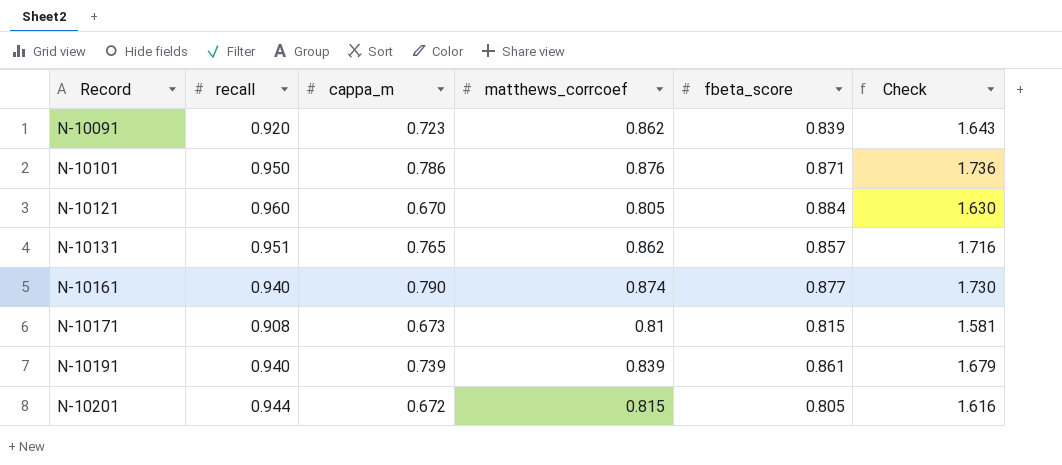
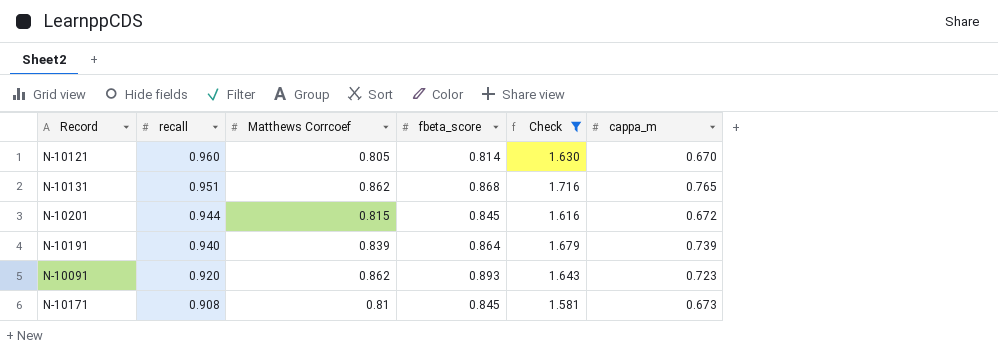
filter: none -> Check <= 1.716
row order: Record ascending -> recall descending
column name: matthews_corrcoef -> Matthews Corrcoef
column cappa_m | position: 3 -> 6
N-10121 | fbeta_score: 0.884 -> 0.814
N-10131 | fbeta_score: 0.857 -> 0.868
N-10201 | fbeta_score: 0.805 -> 0.845
N-10191 | fbeta_score: 0.861 -> 0.864
N-10091 | fbeta_score: 0.839 -> 0.893
N-10171 | fbeta_score: 0.815 -> 0.845

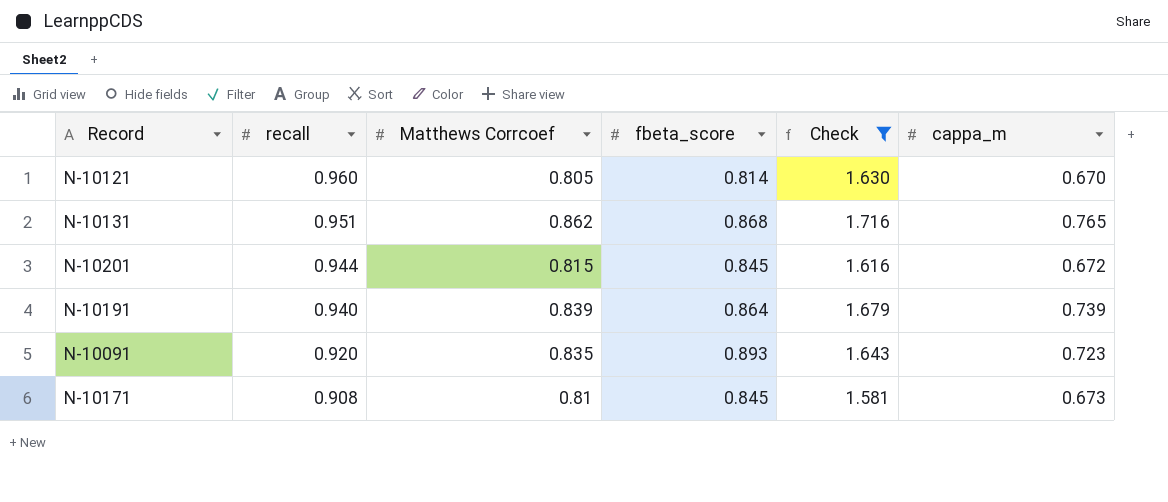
N-10091 | Matthews Corrcoef: 0.862 -> 0.835

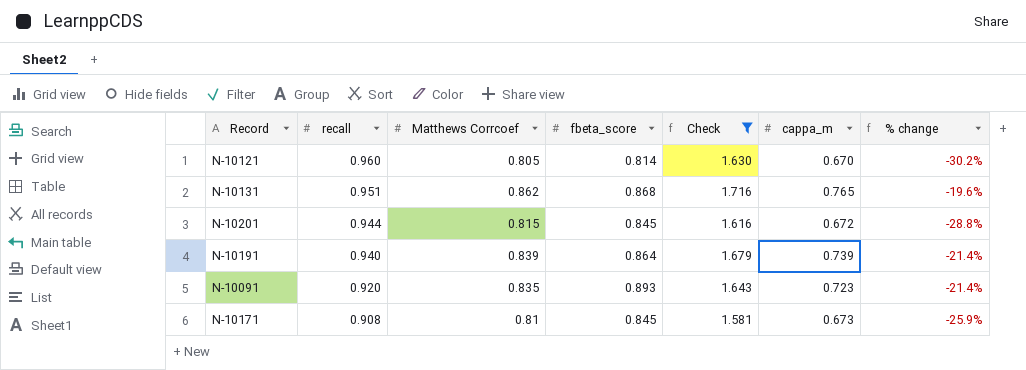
column % change | formula: none -> ([cappa_m] - [recall]) / [recall]

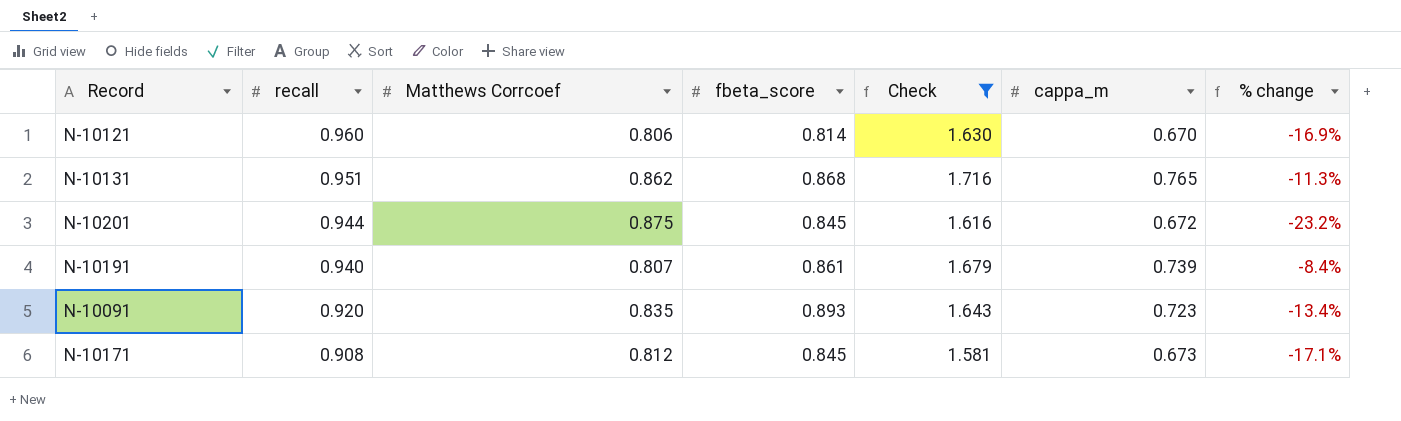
column % change | formula: ([cappa_m] - [recall]) / [recall] -> ([cappa_m] - [Matthews Corrcoef]) / [Matthews Corrcoef]
N-10121 | Matthews Corrcoef: 0.805 -> 0.806
N-10201 | Matthews Corrcoef: 0.815 -> 0.875
N-10191 | Matthews Corrcoef: 0.839 -> 0.807
N-10191 | fbeta_score: 0.864 -> 0.861
N-10171 | Matthews Corrcoef: 0.81 -> 0.812

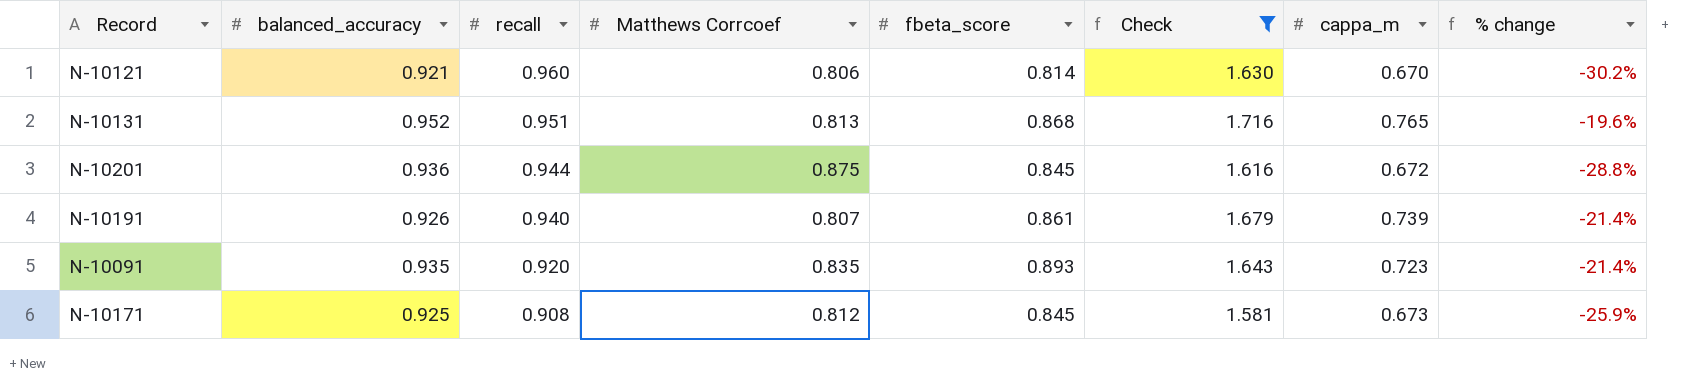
column balanced_accuracy | position: none -> 2
column % change | formula: ([cappa_m] - [Matthews Corrcoef]) / [Matthews Corrcoef] -> ([cappa_m] - [recall]) / [recall]
N-10131 | Matthews Corrcoef: 0.862 -> 0.813

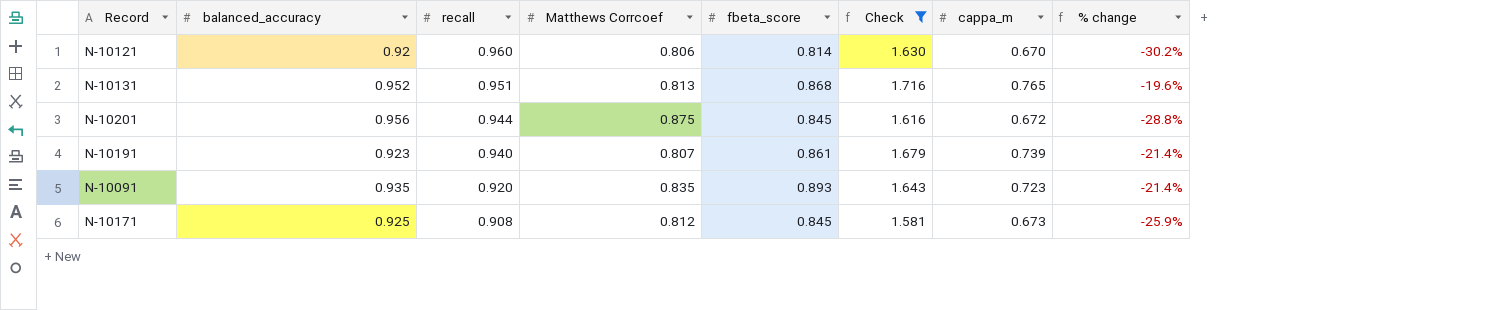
N-10121 | balanced_accuracy: 0.921 -> 0.92
N-10201 | balanced_accuracy: 0.936 -> 0.956
N-10191 | balanced_accuracy: 0.926 -> 0.923

